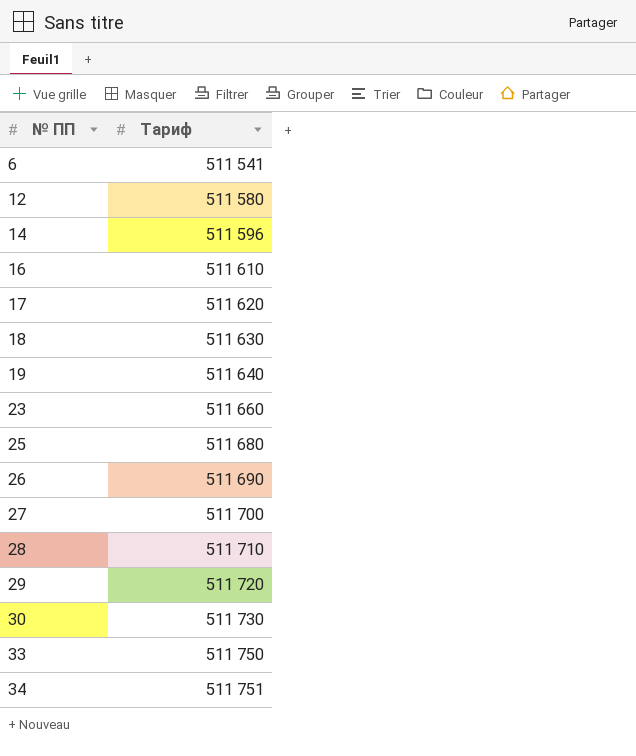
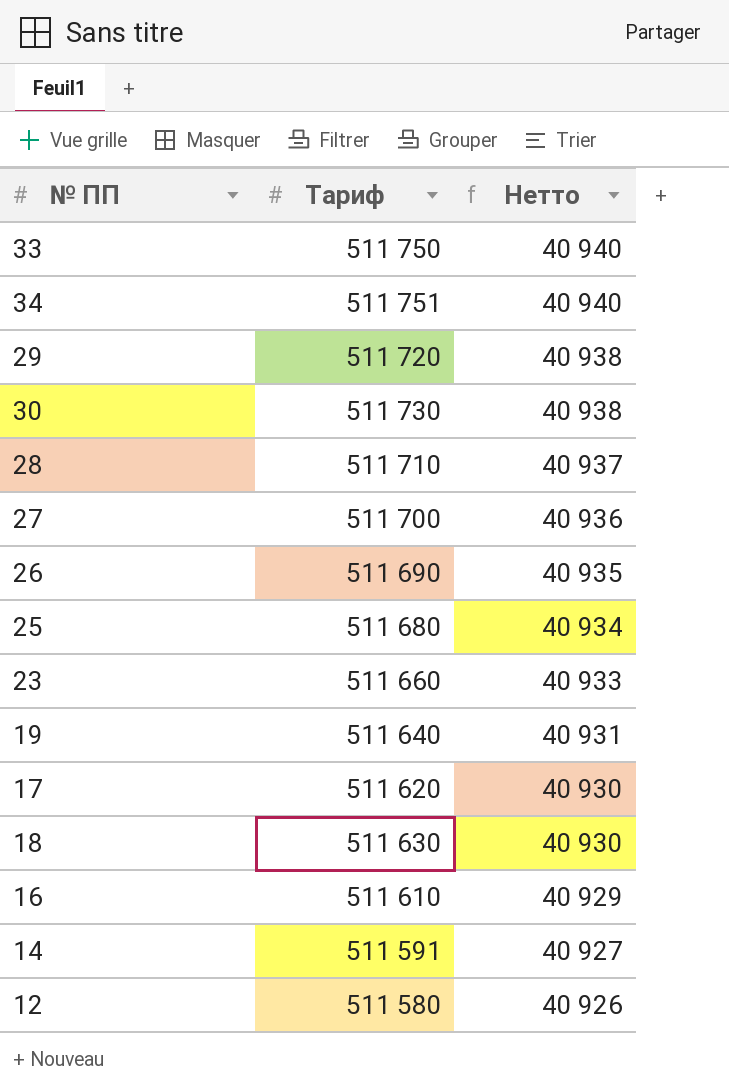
row order: № ПП ascending -> Нетто descending
column Нетто | formula: none -> [Тариф] * 0,08
row 6: 511 541 -> none
14 | Тариф: 511 596 -> 511 591

